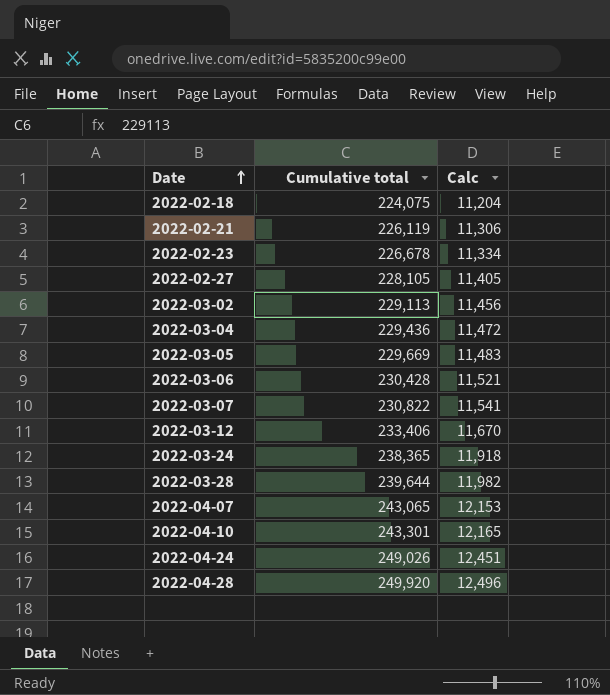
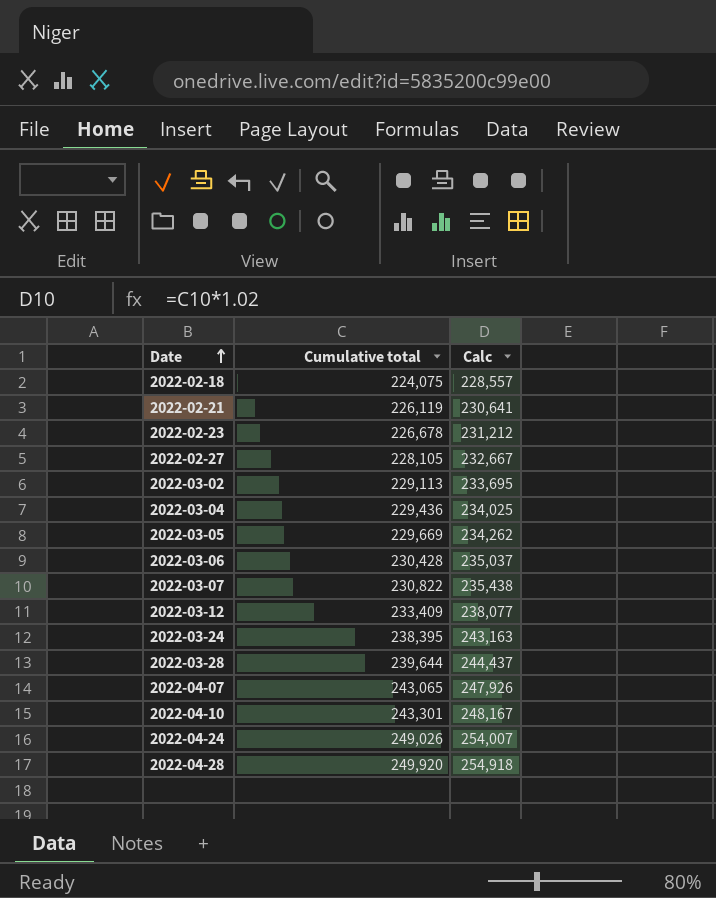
column Calc | formula: [Cumulative total] * 0.05 -> [Cumulative total] * 1.02
2022-03-12 | Cumulative total: 233,406 -> 233,409
2022-03-24 | Cumulative total: 238,365 -> 238,395

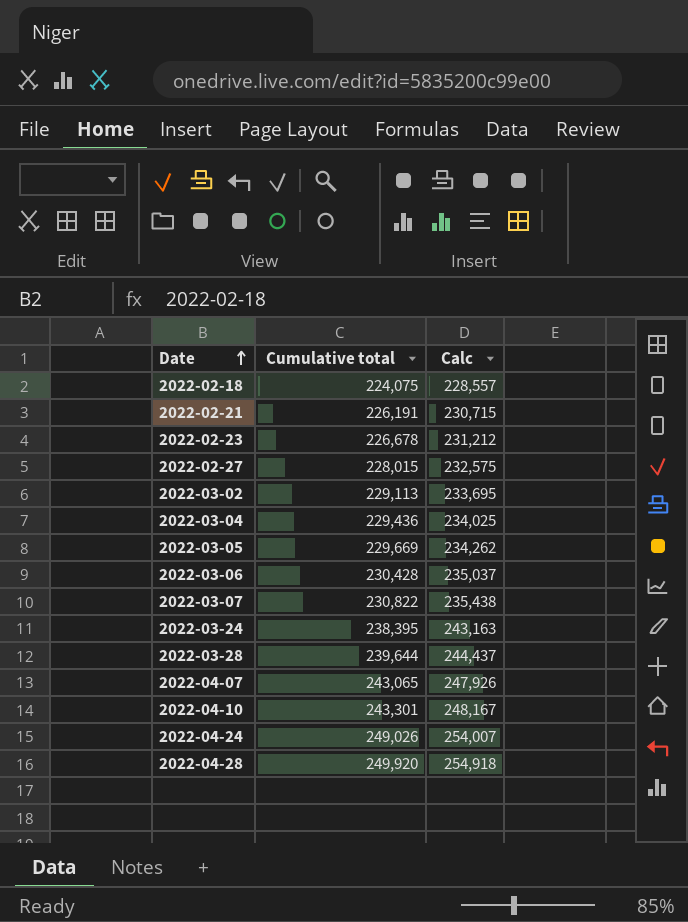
row 2022-03-12: 233,409 | 238,077 -> none
2022-02-21 | Cumulative total: 226,119 -> 226,191
2022-02-21 | Calc: 230,641 -> 230,715
2022-02-27 | Cumulative total: 228,105 -> 228,015
2022-02-27 | Calc: 232,667 -> 232,575

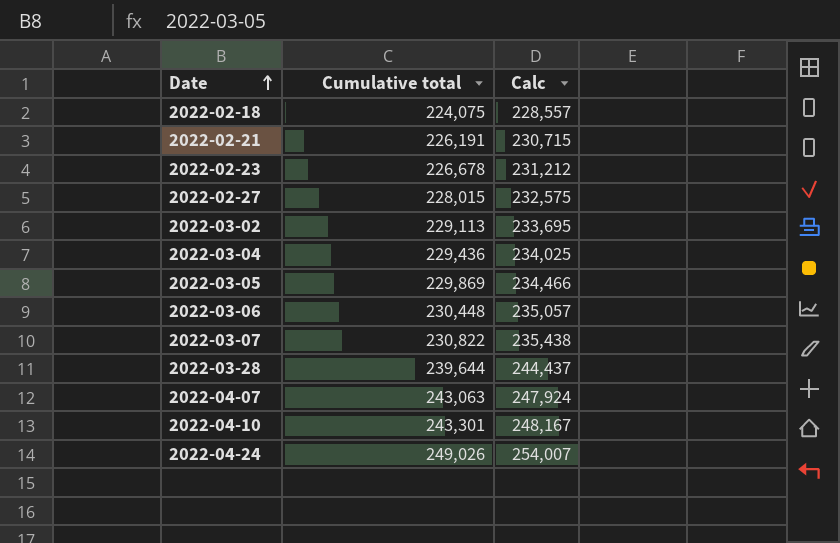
row 2022-03-24: 238,395 | 243,163 -> none
row 2022-04-28: 249,920 | 254,918 -> none
2022-03-05 | Cumulative total: 229,669 -> 229,869
2022-03-05 | Calc: 234,262 -> 234,466
2022-03-06 | Cumulative total: 230,428 -> 230,448
2022-03-06 | Calc: 235,037 -> 235,057
2022-04-07 | Cumulative total: 243,065 -> 243,063
2022-04-07 | Calc: 247,926 -> 247,924

